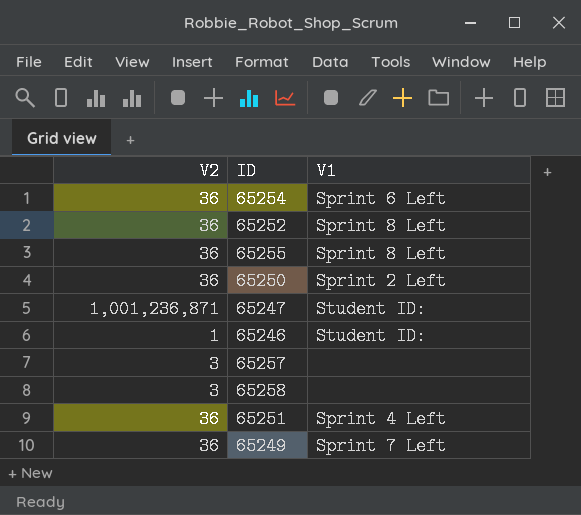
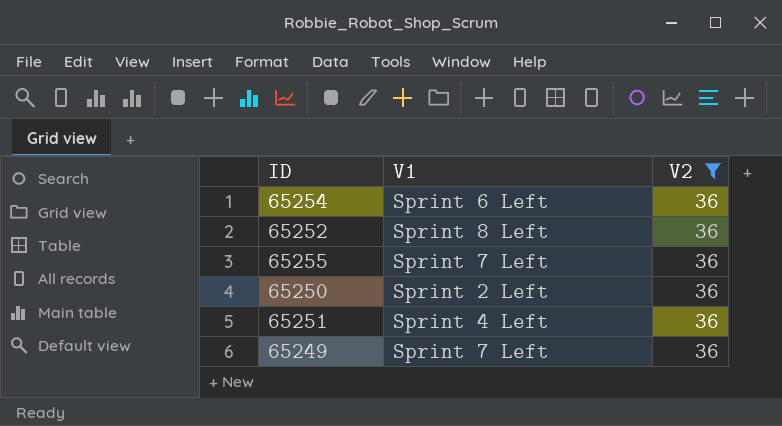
filter: none -> V2 = 36
column V2 | position: 1 -> 3
65255 | V1: Sprint 8 Left -> Sprint 7 Left

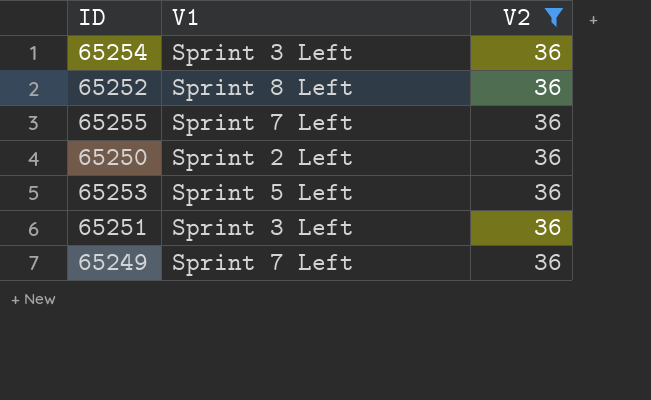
65254 | V1: Sprint 6 Left -> Sprint 3 Left
row 65253: none -> Sprint 5 Left | 36
65251 | V1: Sprint 4 Left -> Sprint 3 Left

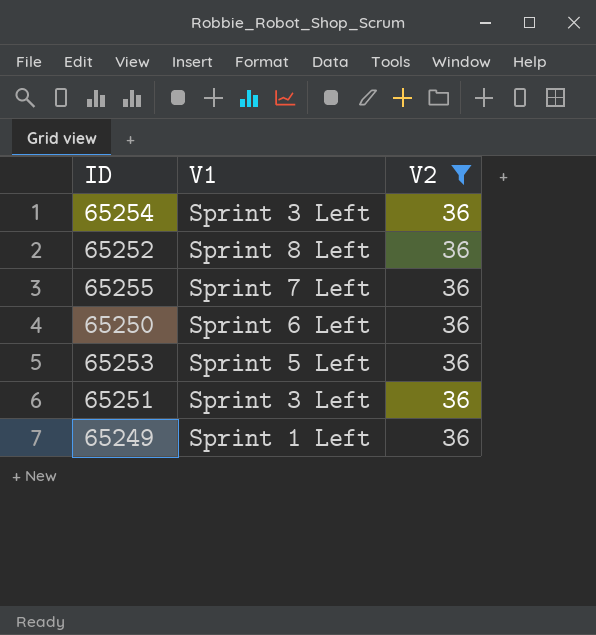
65250 | V1: Sprint 2 Left -> Sprint 6 Left
65249 | V1: Sprint 7 Left -> Sprint 1 Left

